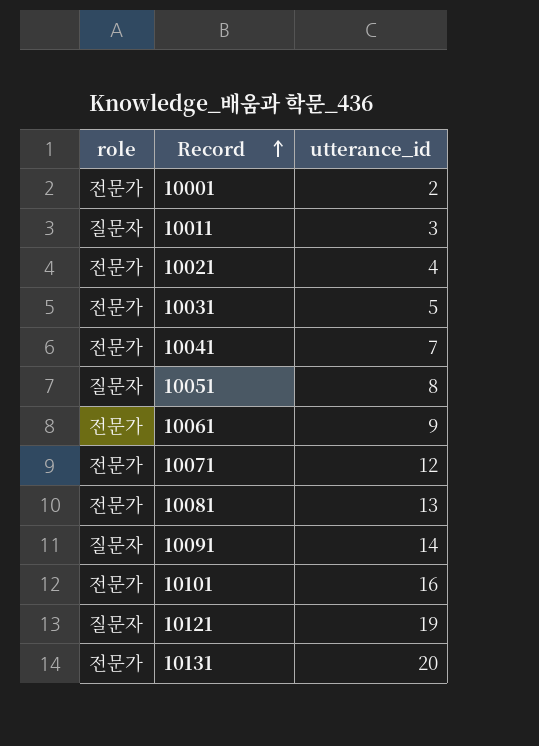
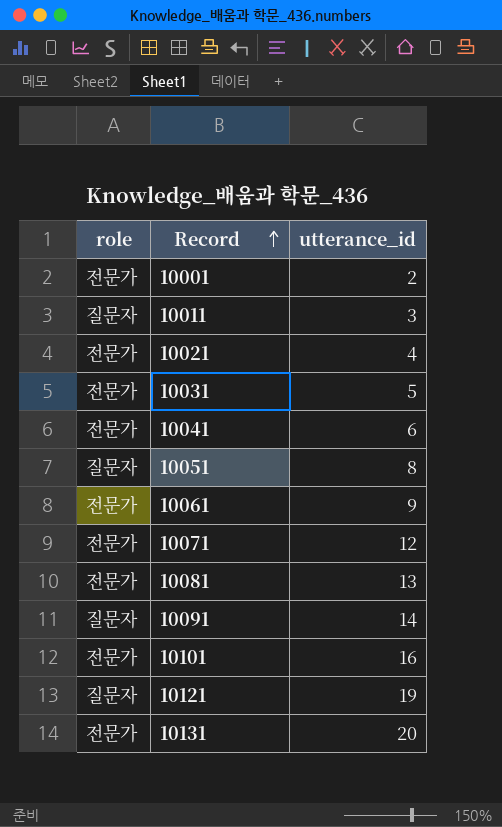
10041 | utterance_id: 7 -> 6

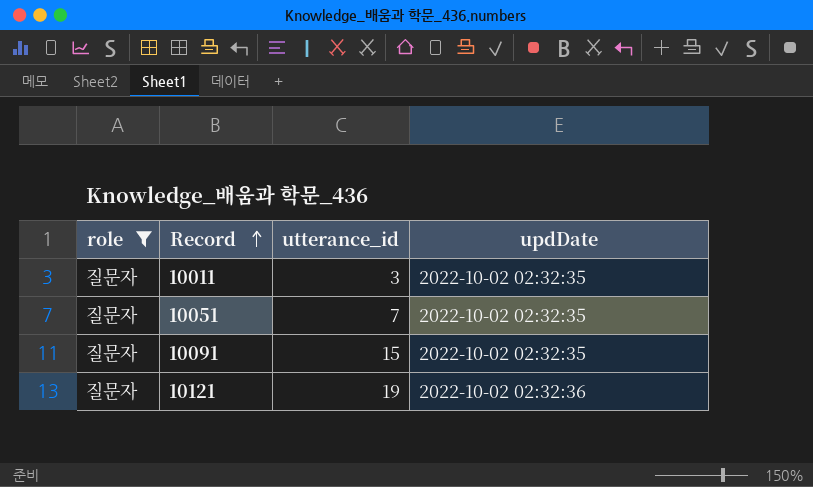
filter: none -> role = 질문자
column updDate | position: none -> 4
10051 | utterance_id: 8 -> 7
10091 | utterance_id: 14 -> 15

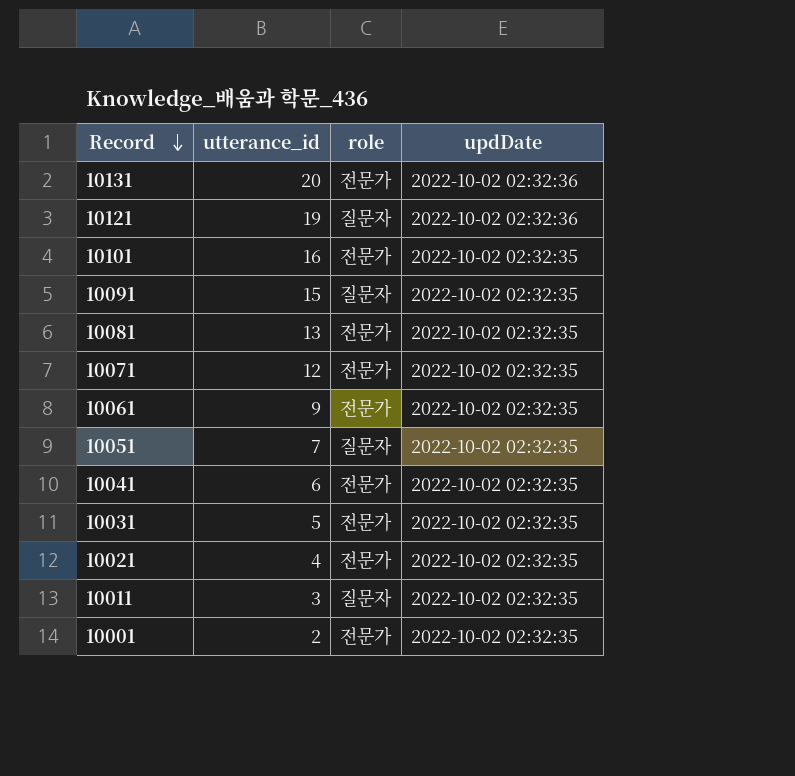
filter: role = 질문자 -> none
row order: Record ascending -> Record descending
column role | position: 1 -> 3

